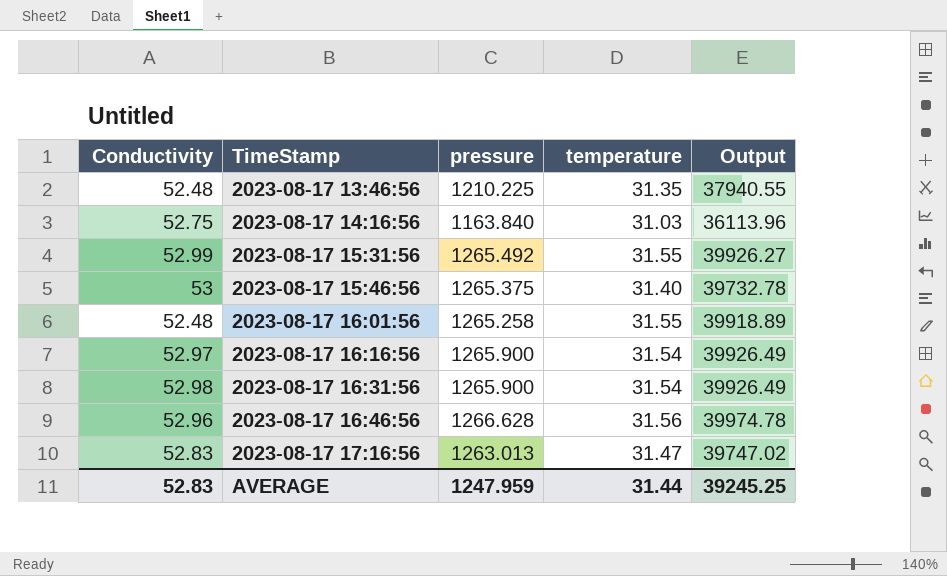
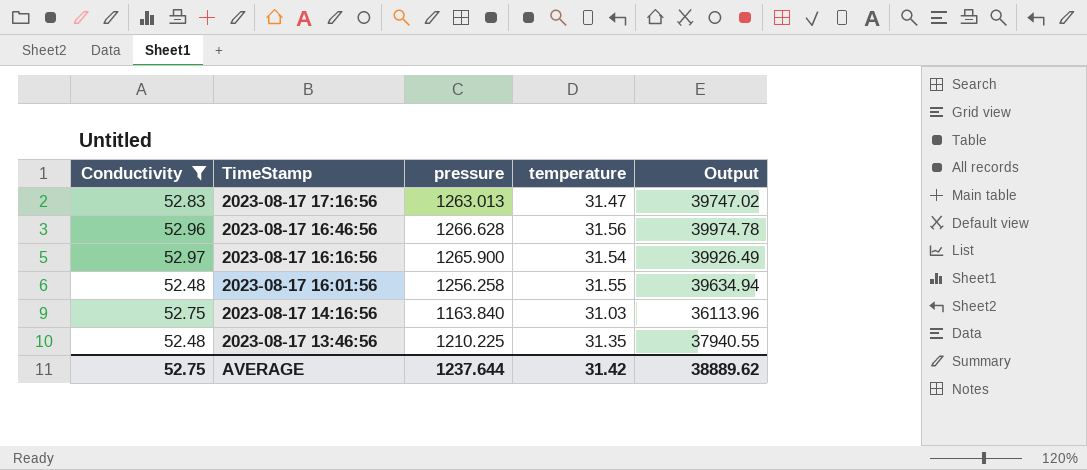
filter: none -> Conductivity <= 52.97
row order: TimeStamp ascending -> TimeStamp descending
2023-08-17 16:01:56 | pressure: 1265.258 -> 1256.258
2023-08-17 16:01:56 | Output: 39918.89 -> 39634.94
AVERAGE | Conductivity: 52.83 -> 52.75
AVERAGE | pressure: 1247.959 -> 1237.644
AVERAGE | temperature: 31.44 -> 31.42
AVERAGE | Output: 39245.25 -> 38889.62

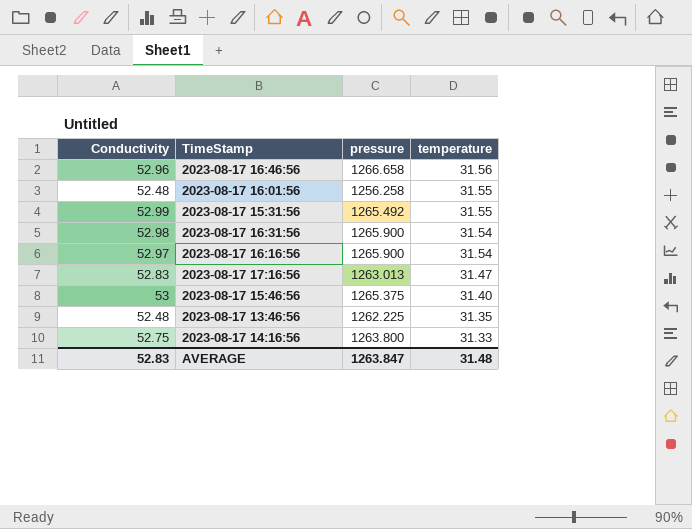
filter: Conductivity <= 52.97 -> none
row order: TimeStamp descending -> temperature descending
column Output | formula: [pressure] * [temperature] -> none
2023-08-17 16:46:56 | pressure: 1266.628 -> 1266.658
2023-08-17 13:46:56 | pressure: 1210.225 -> 1262.225
2023-08-17 14:16:56 | pressure: 1163.840 -> 1263.800
2023-08-17 14:16:56 | temperature: 31.03 -> 31.33
AVERAGE | Conductivity: 52.75 -> 52.83
AVERAGE | pressure: 1237.644 -> 1263.847
AVERAGE | temperature: 31.42 -> 31.48

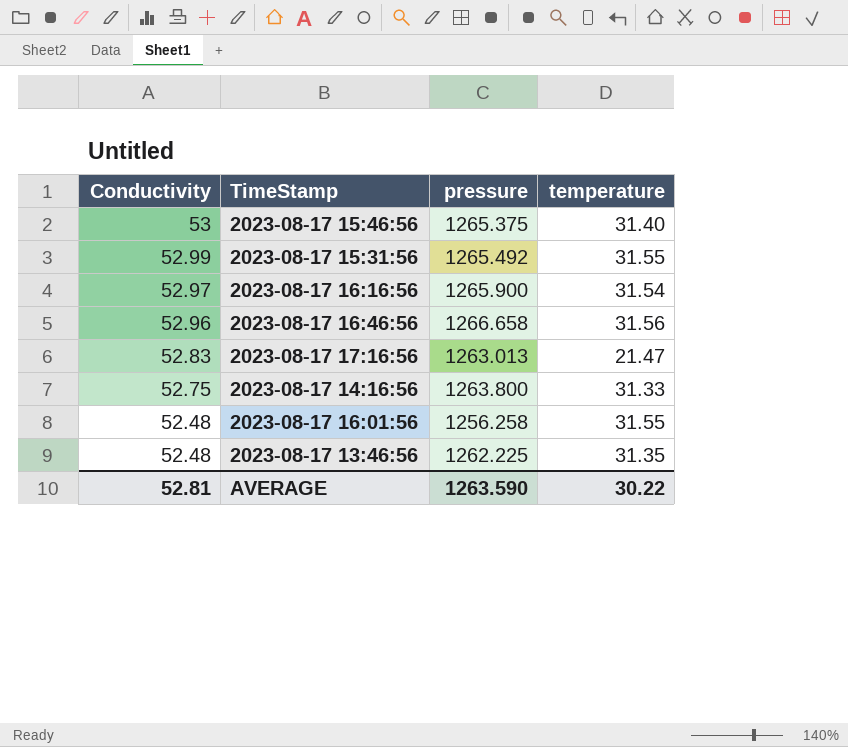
row order: temperature descending -> Conductivity descending
row 2023-08-17 16:31:56: 52.98 | 1265.900 | 31.54 -> none
2023-08-17 17:16:56 | temperature: 31.47 -> 21.47
AVERAGE | Conductivity: 52.83 -> 52.81
AVERAGE | pressure: 1263.847 -> 1263.590
AVERAGE | temperature: 31.48 -> 30.22

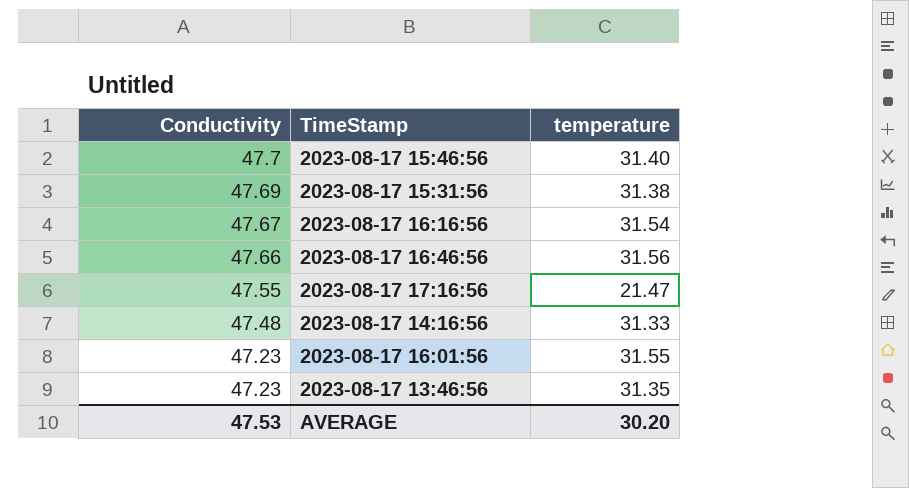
column pressure | position: 3 -> none
2023-08-17 15:46:56 | Conductivity: 53 -> 47.7
2023-08-17 15:31:56 | Conductivity: 52.99 -> 47.69
2023-08-17 15:31:56 | temperature: 31.55 -> 31.38
2023-08-17 16:16:56 | Conductivity: 52.97 -> 47.67
2023-08-17 16:46:56 | Conductivity: 52.96 -> 47.66
2023-08-17 17:16:56 | Conductivity: 52.83 -> 47.55
2023-08-17 14:16:56 | Conductivity: 52.75 -> 47.48
2023-08-17 16:01:56 | Conductivity: 52.48 -> 47.23
2023-08-17 13:46:56 | Conductivity: 52.48 -> 47.23
AVERAGE | Conductivity: 52.81 -> 47.53
AVERAGE | temperature: 30.22 -> 30.20

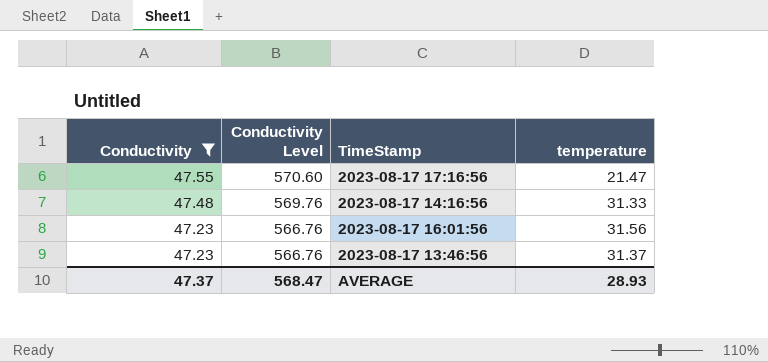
filter: none -> Conductivity <= 47.55
column Conductivity Level | formula: none -> [Conductivity] * 12
2023-08-17 16:01:56 | temperature: 31.55 -> 31.56
2023-08-17 13:46:56 | temperature: 31.35 -> 31.37
AVERAGE | Conductivity: 47.53 -> 47.37
AVERAGE | temperature: 30.20 -> 28.93

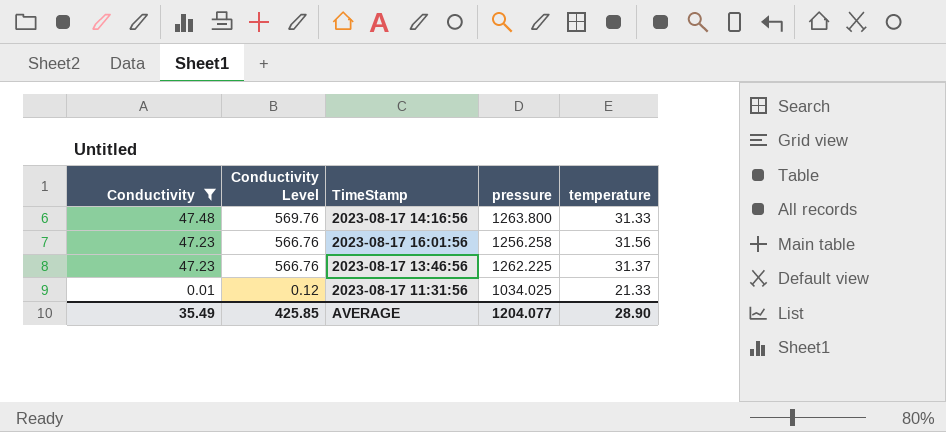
column pressure | position: none -> 4
row 2023-08-17 17:16:56: 47.55 | 570.60 | 21.47 -> none
row 2023-08-17 11:31:56: none -> 0.01 | 0.12 | 1034.025 | 21.33
AVERAGE | Conductivity: 47.37 -> 35.49
AVERAGE | Conductivity Level: 568.47 -> 425.85
AVERAGE | temperature: 28.93 -> 28.90

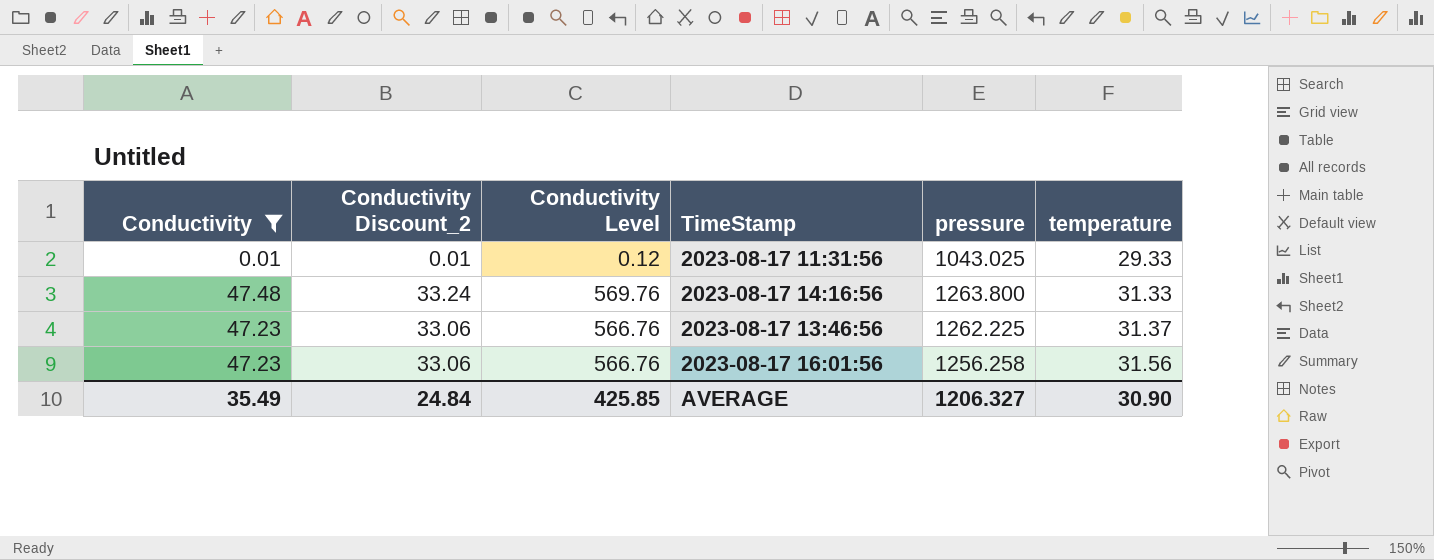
row order: Conductivity descending -> temperature ascending
column Conductivity Discount_2 | formula: none -> [Conductivity] * 0.7
2023-08-17 11:31:56 | pressure: 1034.025 -> 1043.025
2023-08-17 11:31:56 | temperature: 21.33 -> 29.33
AVERAGE | pressure: 1204.077 -> 1206.327
AVERAGE | temperature: 28.90 -> 30.90

